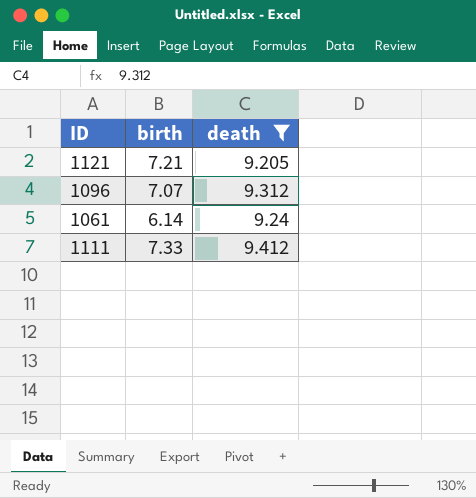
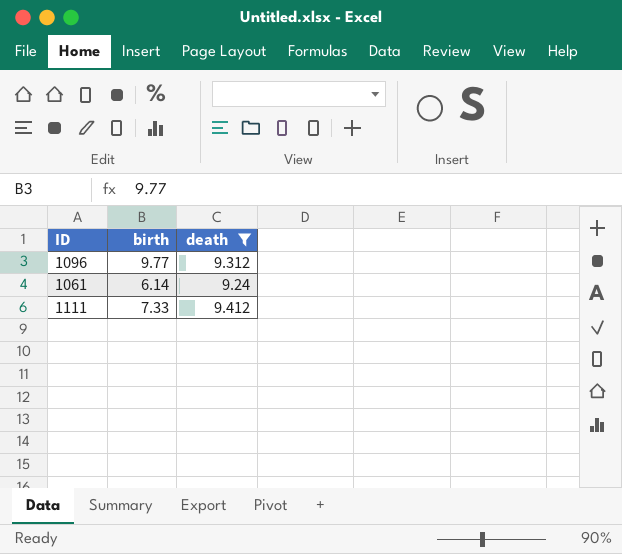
row 1121: 7.21 | 9.205 -> none
1096 | birth: 7.07 -> 9.77

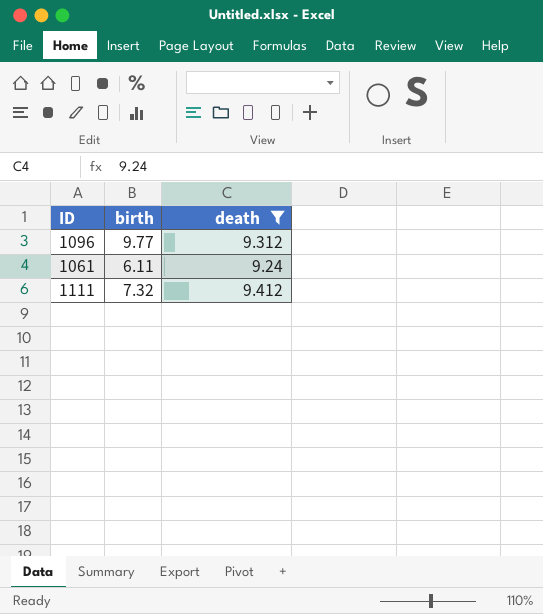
1061 | birth: 6.14 -> 6.11
1111 | birth: 7.33 -> 7.32

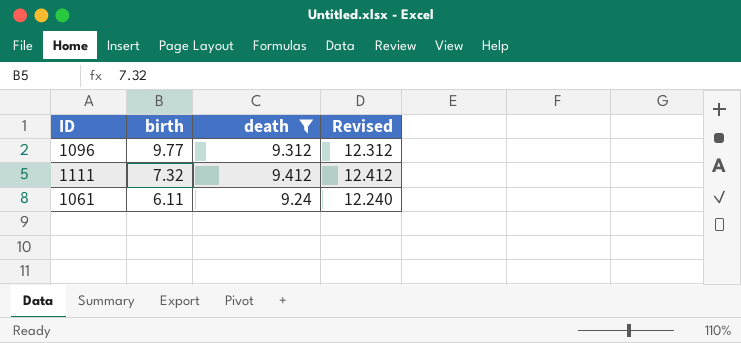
row order: none -> birth descending
column Revised | formula: none -> [death] + 3

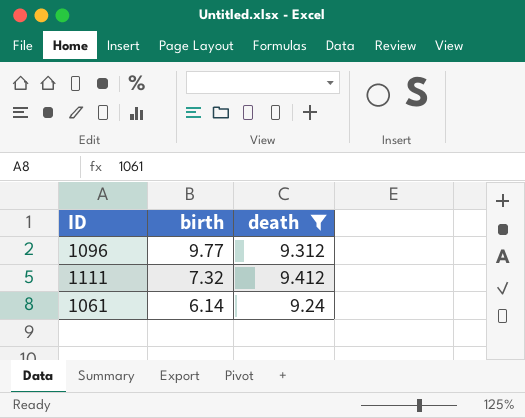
column Revised | formula: [death] + 3 -> none
1061 | birth: 6.11 -> 6.14

